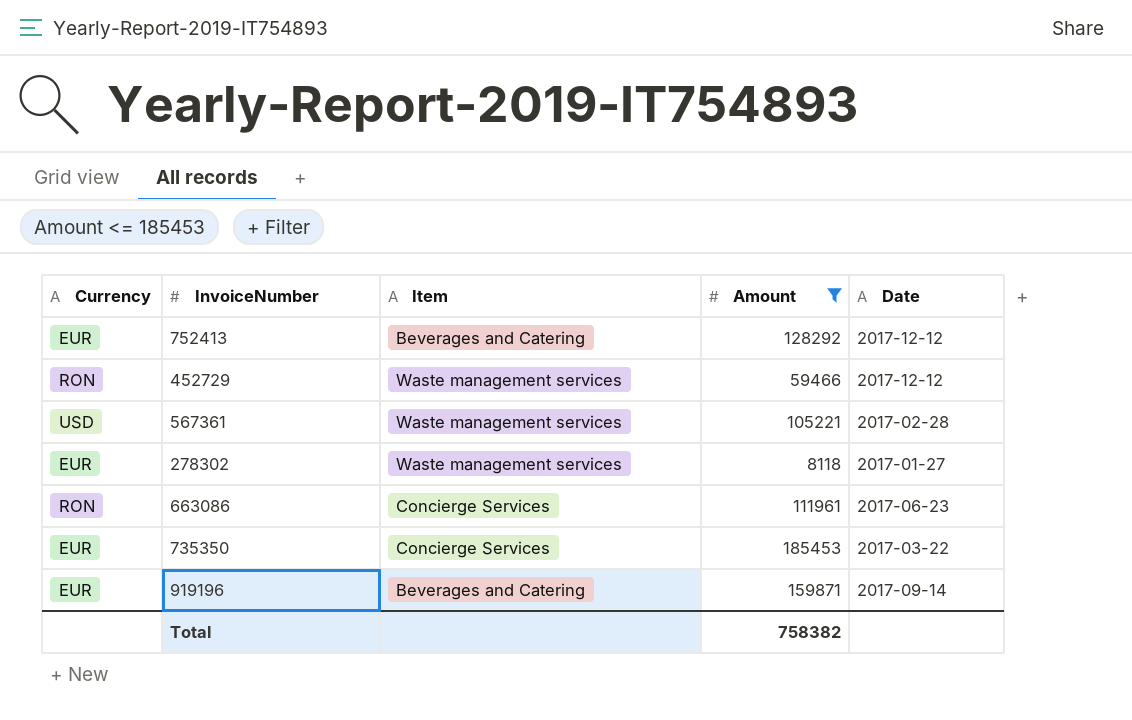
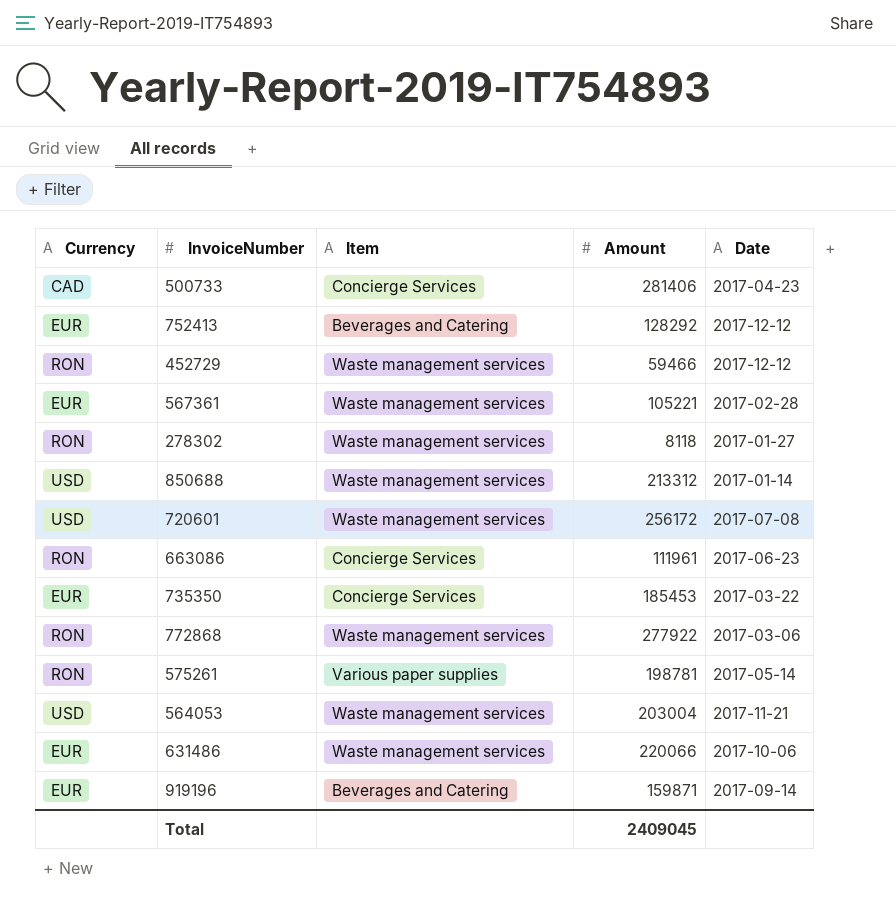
filter: Amount <= 185453 -> none
567361 | Currency: USD -> EUR
278302 | Currency: EUR -> RON
Total | Amount: 758382 -> 2409045

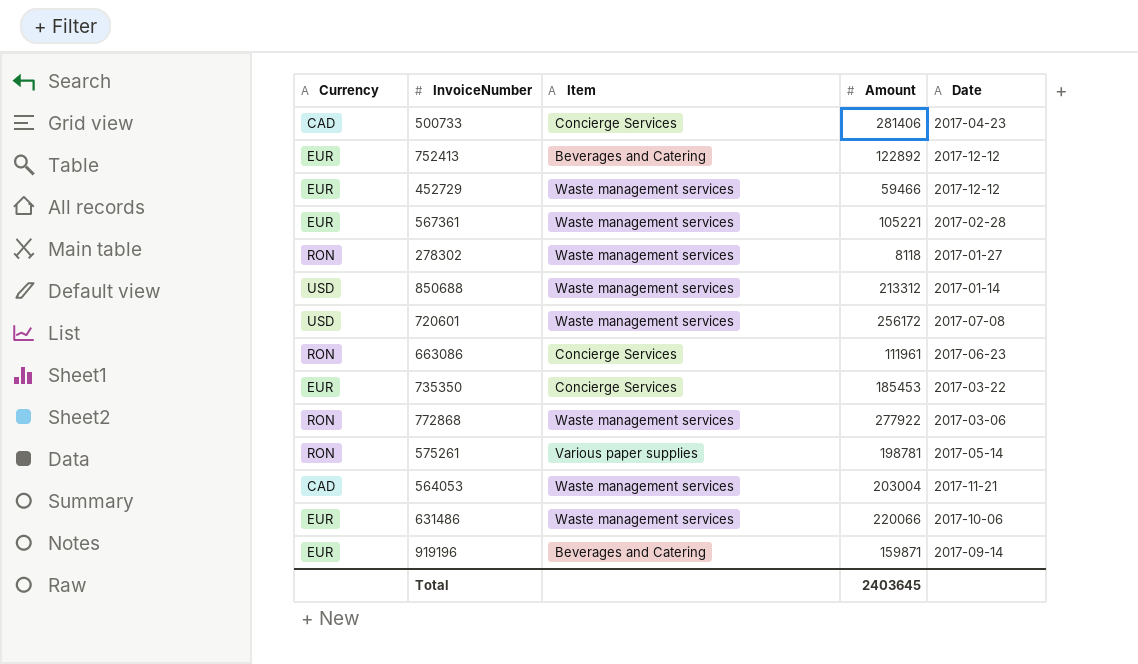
752413 | Amount: 128292 -> 122892
452729 | Currency: RON -> EUR
564053 | Currency: USD -> CAD
Total | Amount: 2409045 -> 2403645

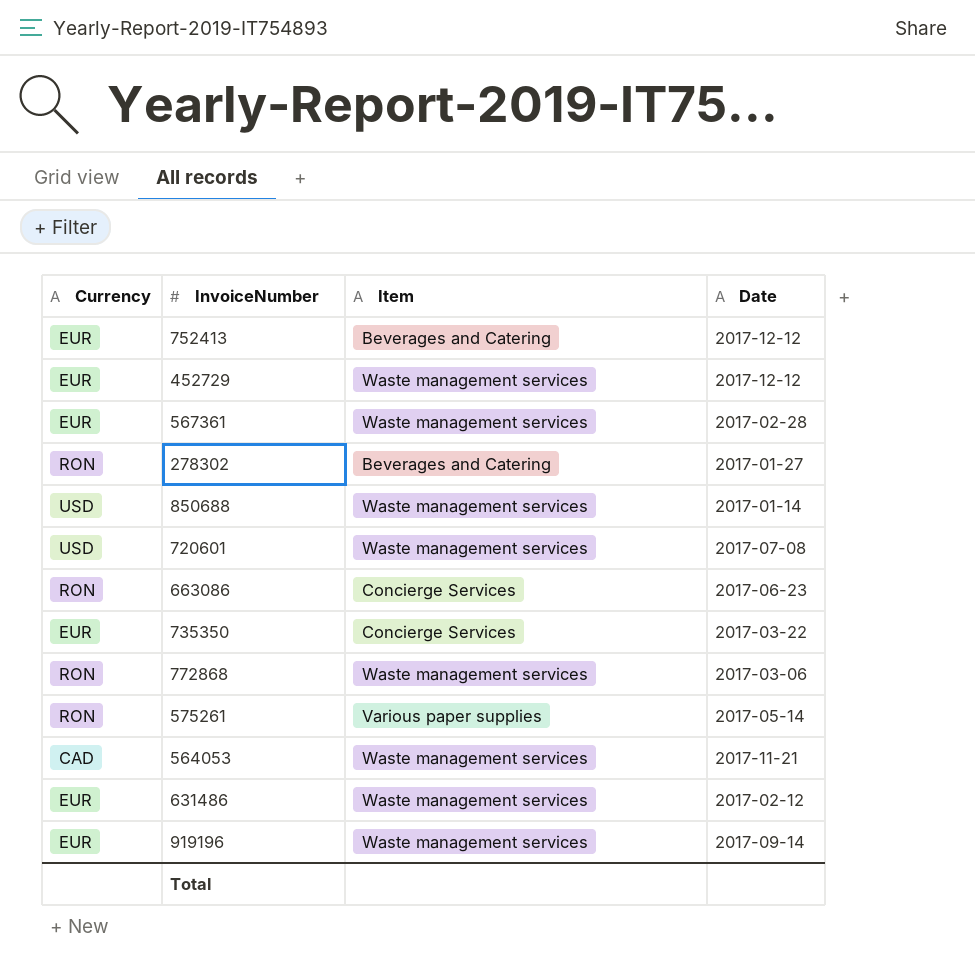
column Amount | position: 4 -> none
row 500733: CAD | Concierge Services | 281406 | 2017-04-23 -> none
278302 | Item: Waste management services -> Beverages and Catering
631486 | Date: 2017-10-06 -> 2017-02-12
919196 | Item: Beverages and Catering -> Waste management services

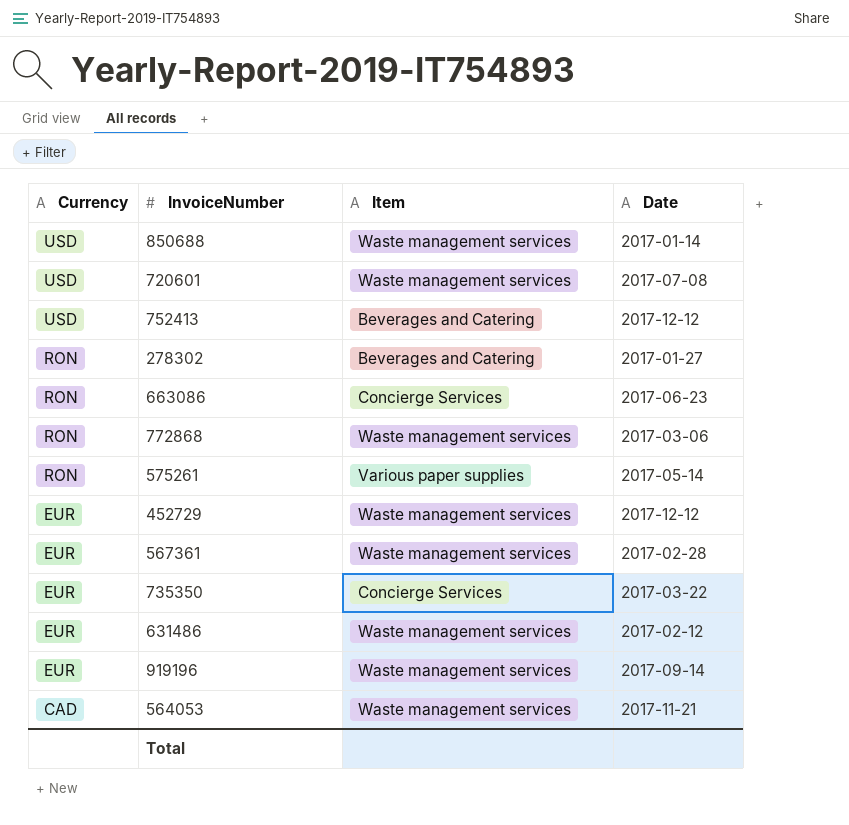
row order: none -> Currency descending
752413 | Currency: EUR -> USD

